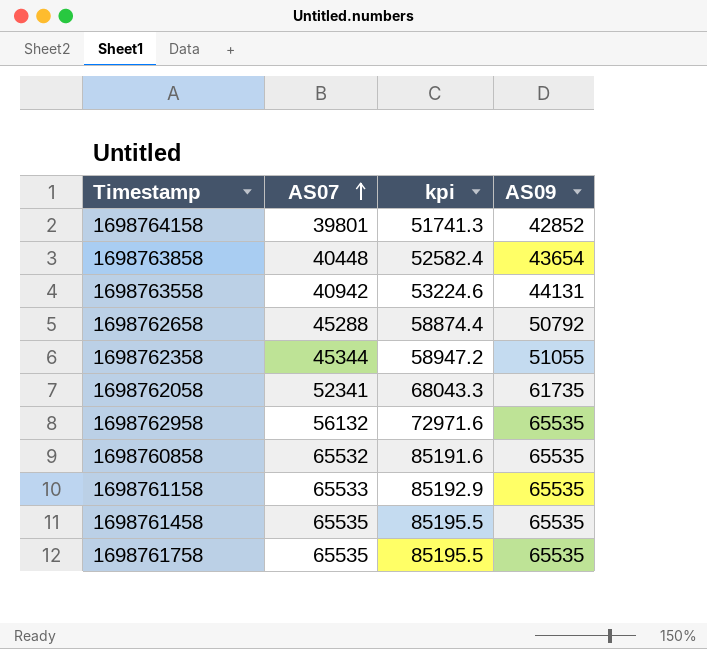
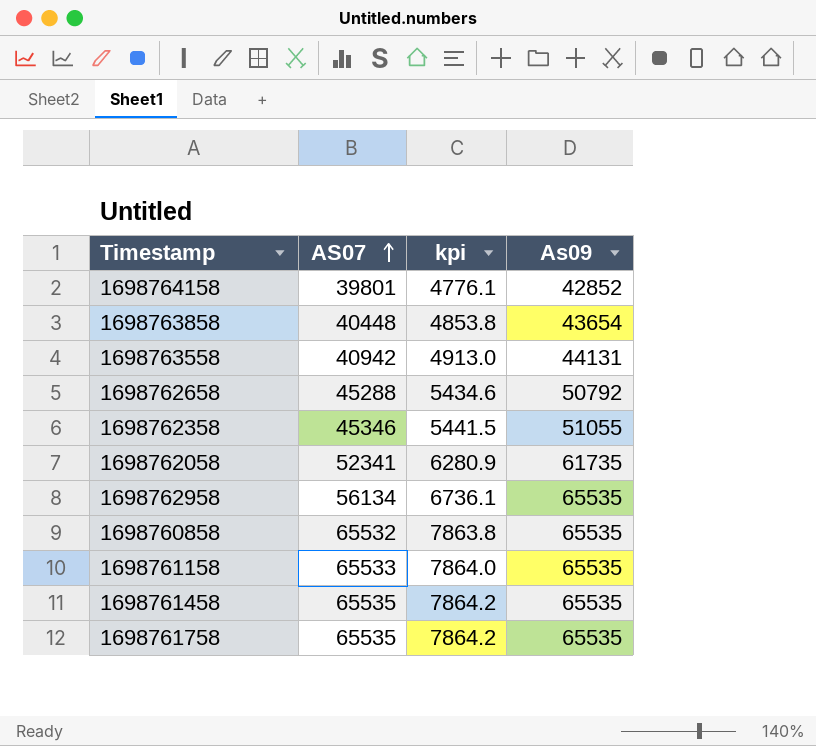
column kpi | formula: [AS07] * 1.3 -> [AS07] * 0.12
column name: AS09 -> As09
1698762358 | AS07: 45344 -> 45346
1698762958 | AS07: 56132 -> 56134

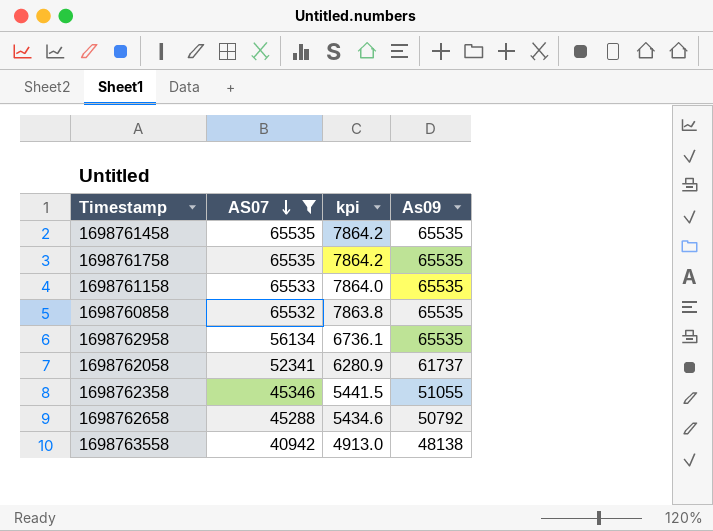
filter: none -> AS07 >= 40942
row order: AS07 ascending -> AS07 descending
1698762058 | As09: 61735 -> 61737
1698763558 | As09: 44131 -> 48138

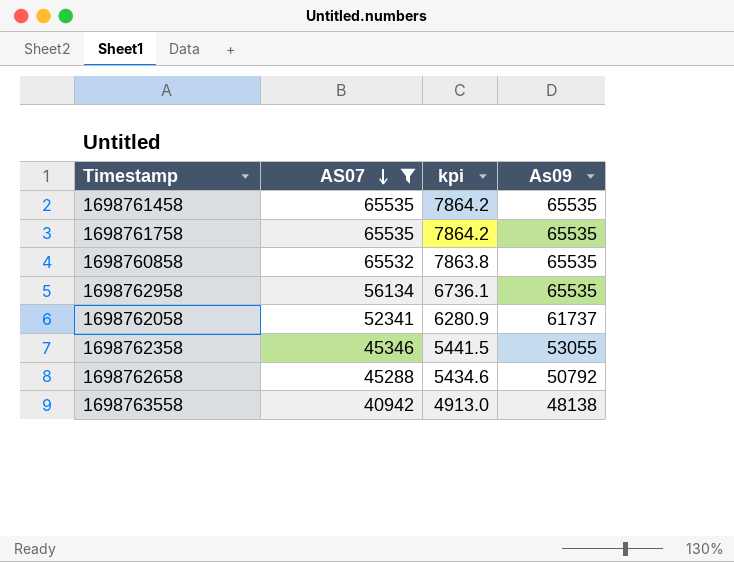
row 1698761158: 65533 | 7864.0 | 65535 -> none
1698762358 | As09: 51055 -> 53055

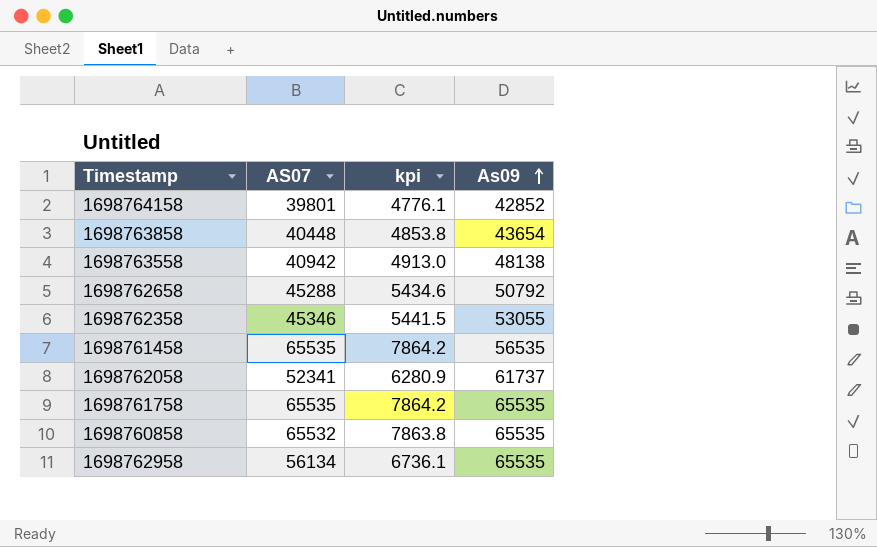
filter: AS07 >= 40942 -> none
row order: AS07 descending -> As09 ascending
1698761458 | As09: 65535 -> 56535

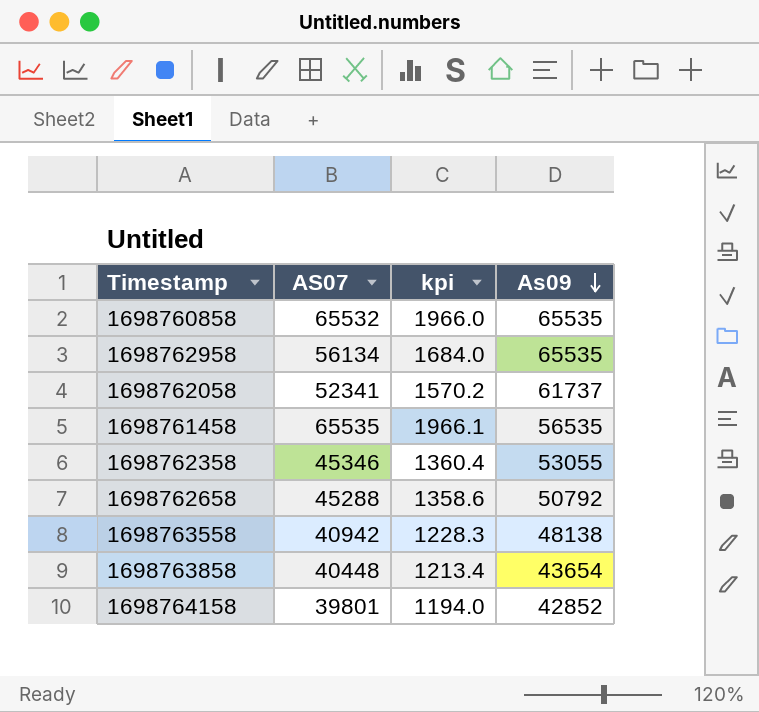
row order: As09 ascending -> As09 descending
column kpi | formula: [AS07] * 0.12 -> [AS07] * 0.03
row 1698761758: 65535 | 7864.2 | 65535 -> none

